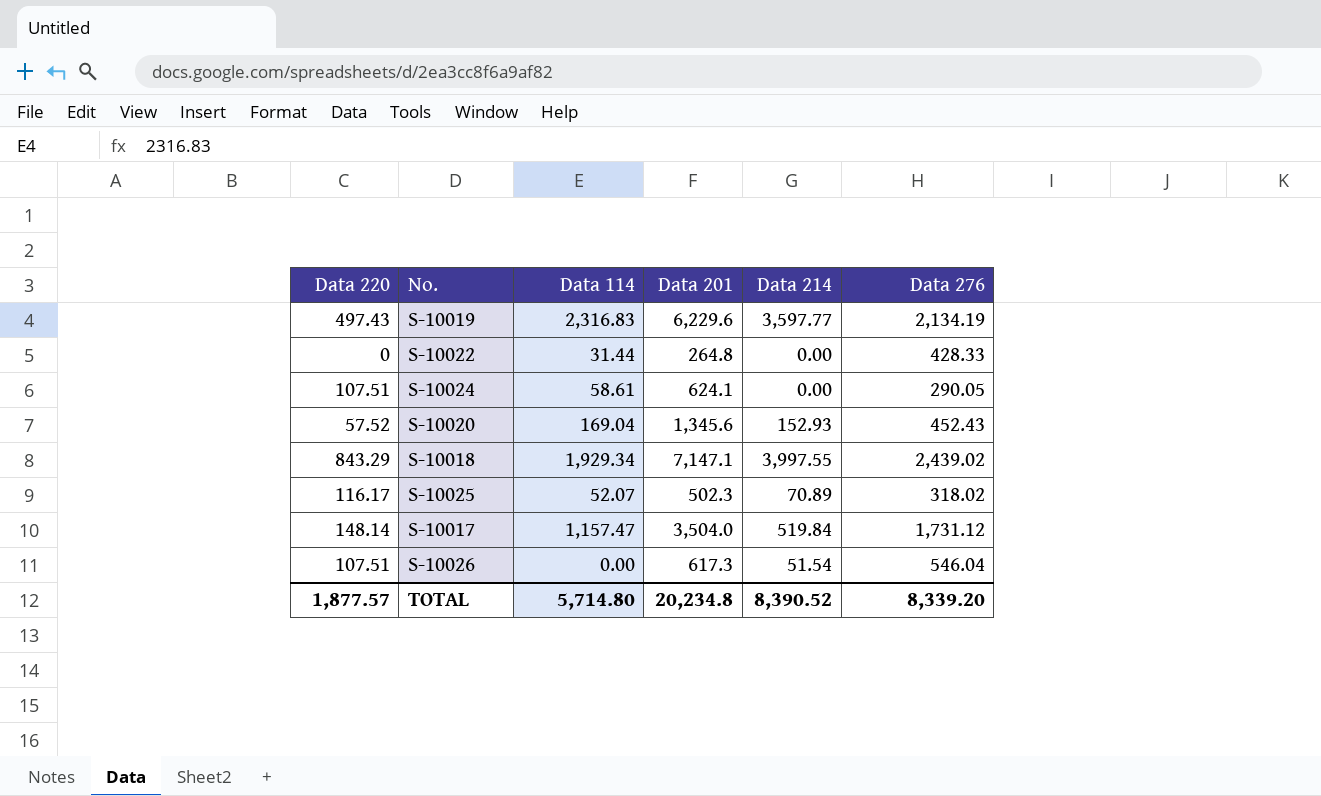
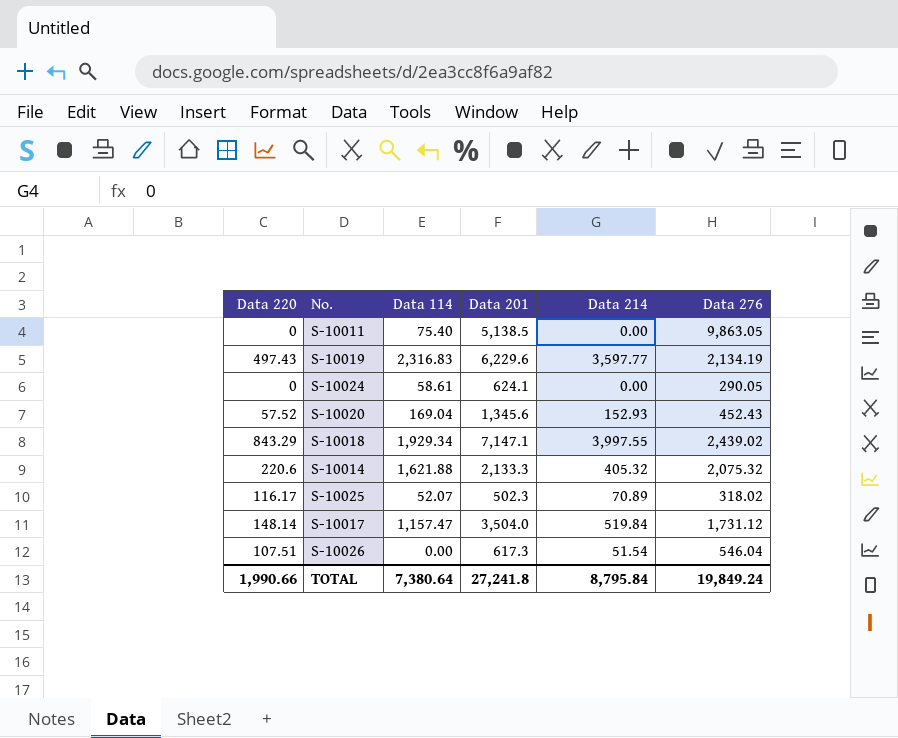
row S-10022: 0 | 31.44 | 264.8 | 0.00 | 428.33 -> none
row S-10011: none -> 0 | 75.40 | 5,138.5 | 0.00 | 9,863.05
S-10024 | Data 220: 107.51 -> 0
row S-10014: none -> 220.6 | 1,621.88 | 2,133.3 | 405.32 | 2,075.32
TOTAL | Data 220: 1,877.57 -> 1,990.66
TOTAL | Data 114: 5,714.80 -> 7,380.64
TOTAL | Data 201: 20,234.8 -> 27,241.8
TOTAL | Data 214: 8,390.52 -> 8,795.84
TOTAL | Data 276: 8,339.20 -> 19,849.24

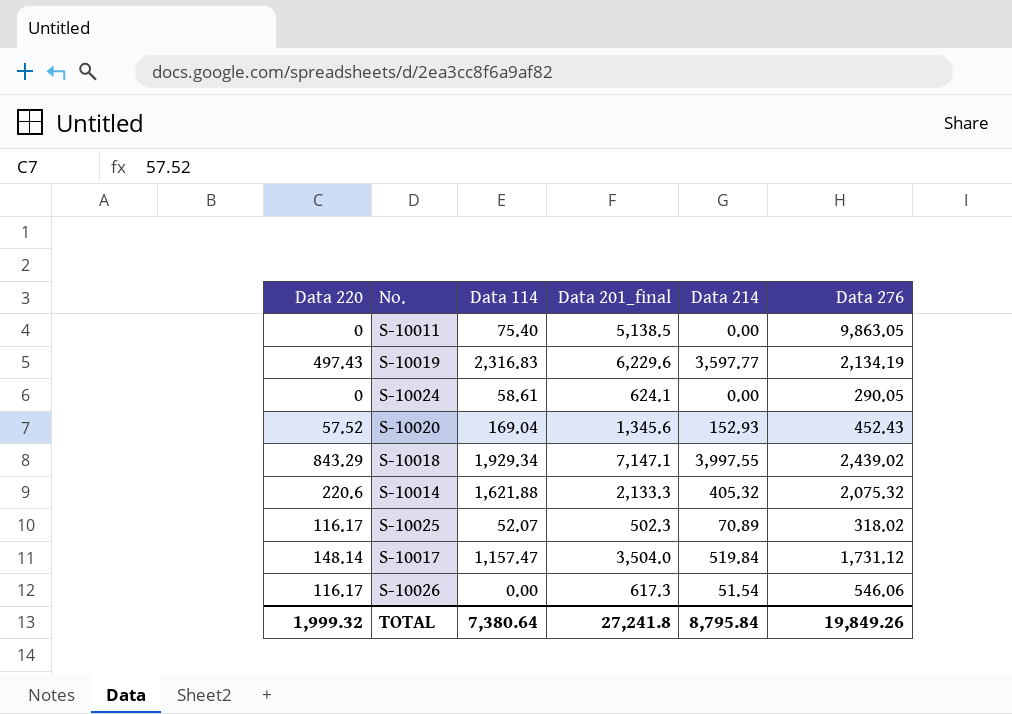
column name: Data 201 -> Data 201_final
S-10026 | Data 220: 107.51 -> 116.17
S-10026 | Data 276: 546.04 -> 546.06
TOTAL | Data 220: 1,990.66 -> 1,999.32
TOTAL | Data 276: 19,849.24 -> 19,849.26

